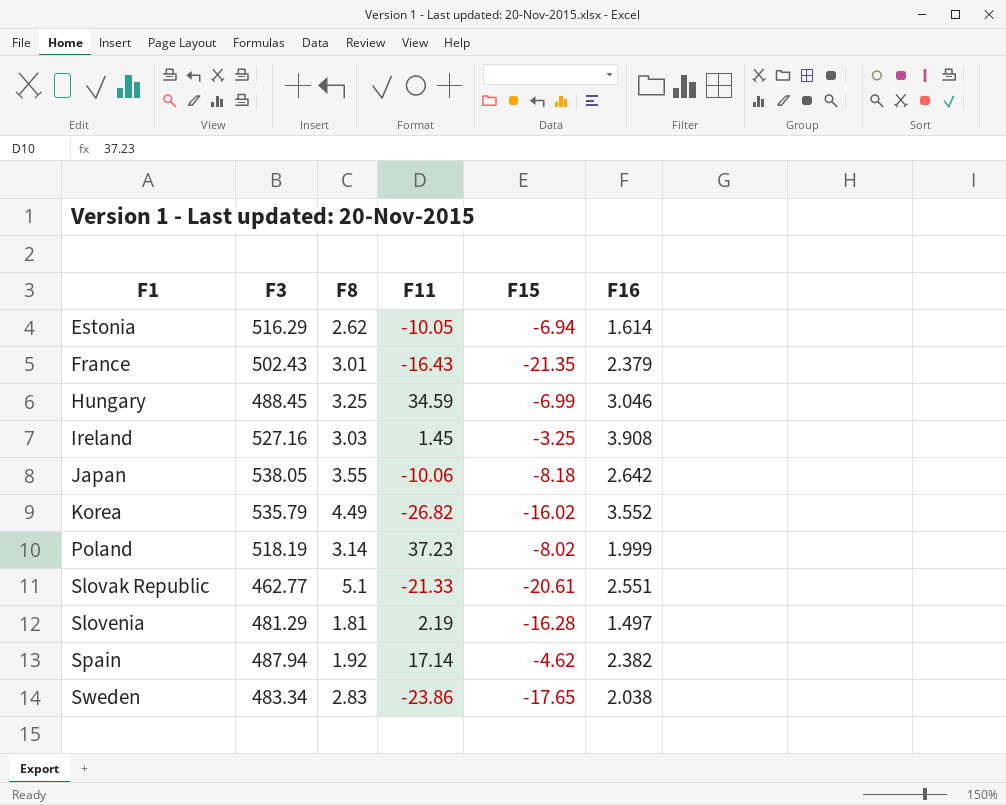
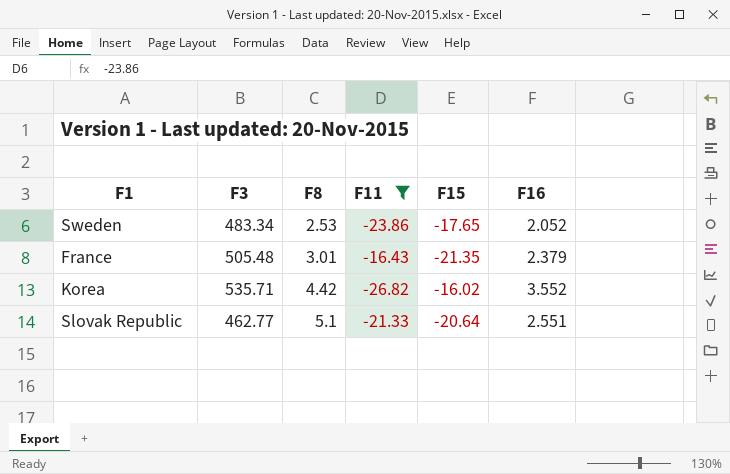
filter: none -> F11 <= -16.43
row order: F1 ascending -> F8 ascending
Sweden | F8: 2.83 -> 2.53
Sweden | F16: 2.038 -> 2.052
France | F3: 502.43 -> 505.48
Korea | F3: 535.79 -> 535.71
Korea | F8: 4.49 -> 4.42
Slovak Republic | F15: -20.61 -> -20.64

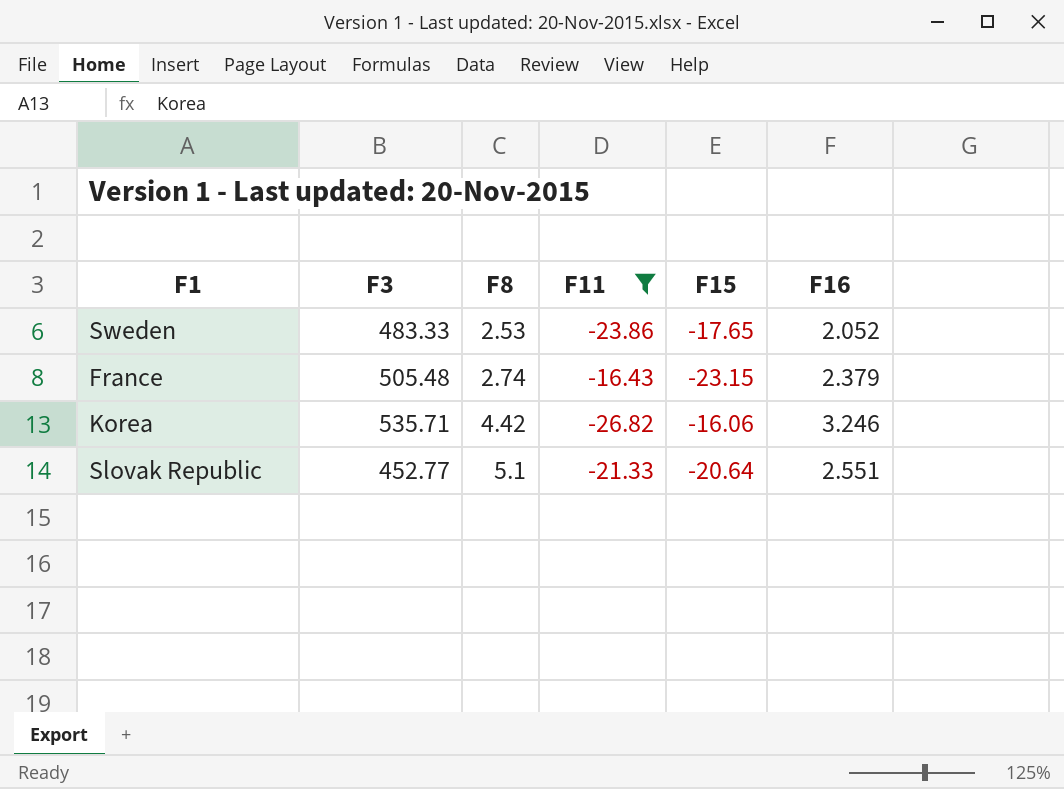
Sweden | F3: 483.34 -> 483.33
France | F8: 3.01 -> 2.74
France | F15: -21.35 -> -23.15
Korea | F15: -16.02 -> -16.06
Korea | F16: 3.552 -> 3.246
Slovak Republic | F3: 462.77 -> 452.77

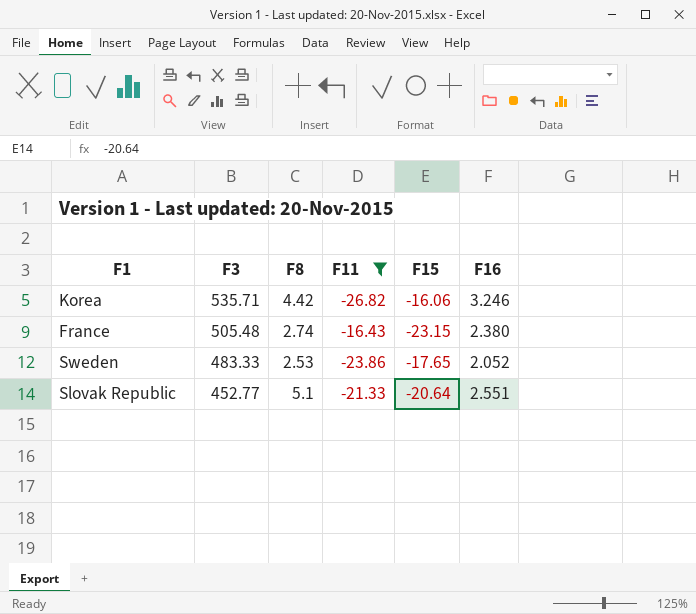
row order: F8 ascending -> F3 descending
France | F16: 2.379 -> 2.380

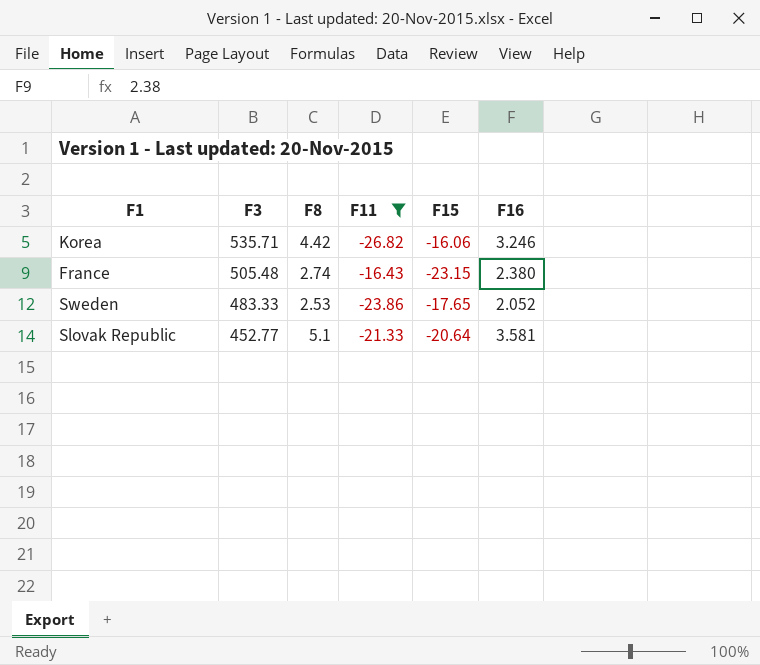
Slovak Republic | F16: 2.551 -> 3.581

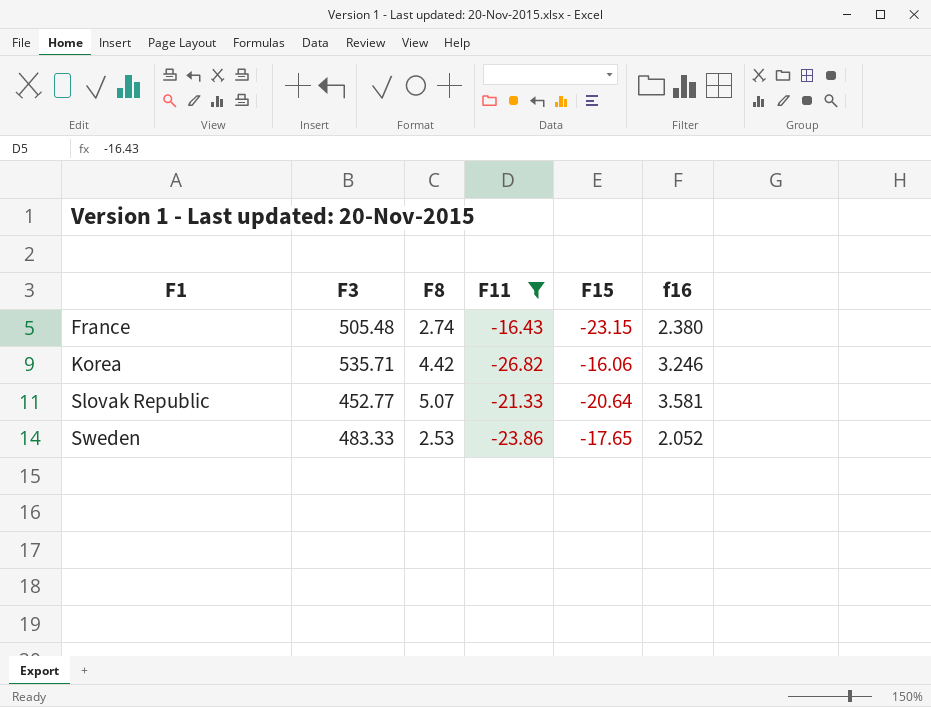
row order: F3 descending -> F1 ascending
column name: F16 -> f16
Slovak Republic | F8: 5.1 -> 5.07

